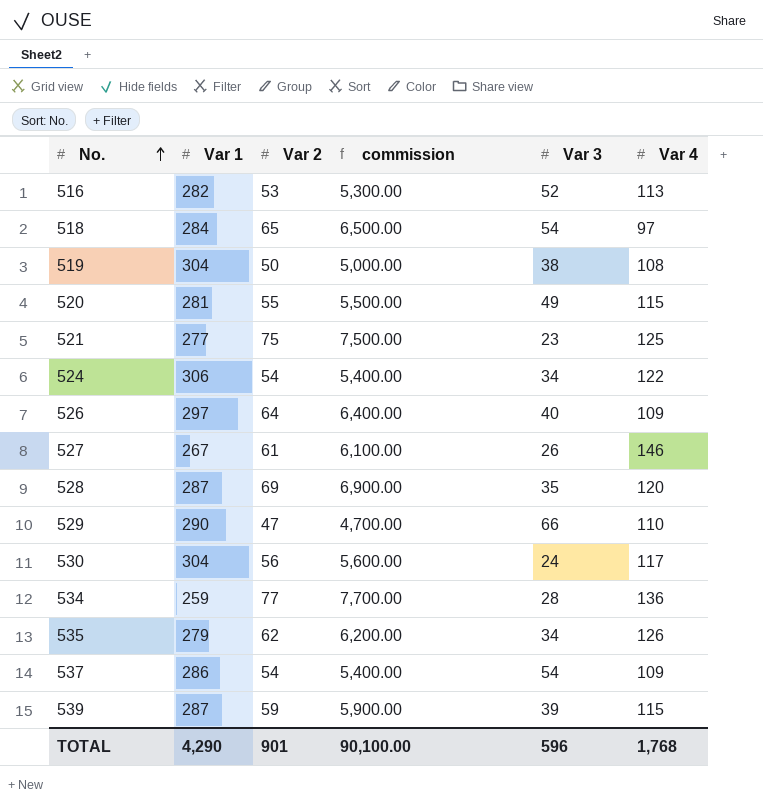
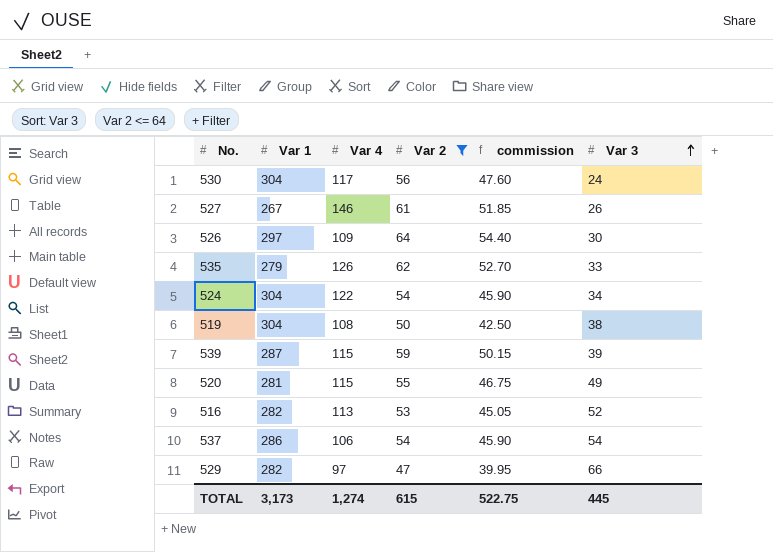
filter: none -> Var 2 <= 64
row order: No. ascending -> Var 3 ascending
column Var 4 | position: 6 -> 3
column commission | formula: [Var 2] * 100 -> [Var 2] * 0.85
526 | Var 3: 40 -> 30
535 | Var 3: 34 -> 33
524 | Var 1: 306 -> 304
537 | Var 4: 109 -> 106
529 | Var 1: 290 -> 282
529 | Var 4: 110 -> 97
TOTAL | Var 1: 4,290 -> 3,173
TOTAL | Var 4: 1,768 -> 1,274
TOTAL | Var 2: 901 -> 615
TOTAL | commission: 90,100.00 -> 522.75
TOTAL | Var 3: 596 -> 445

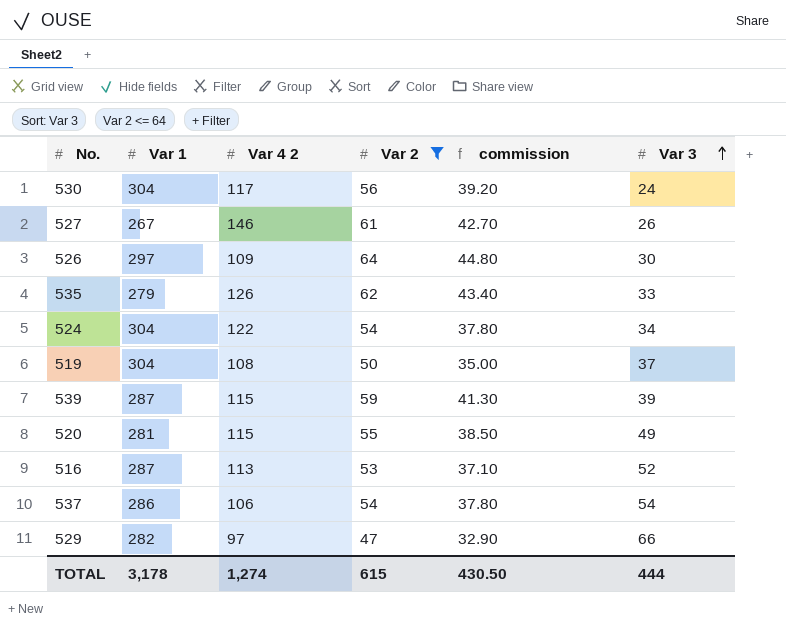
column name: Var 4 -> Var 4 2
column commission | formula: [Var 2] * 0.85 -> [Var 2] * 0.7
519 | Var 3: 38 -> 37
516 | Var 1: 282 -> 287
TOTAL | Var 1: 3,173 -> 3,178
TOTAL | commission: 522.75 -> 430.50
TOTAL | Var 3: 445 -> 444

